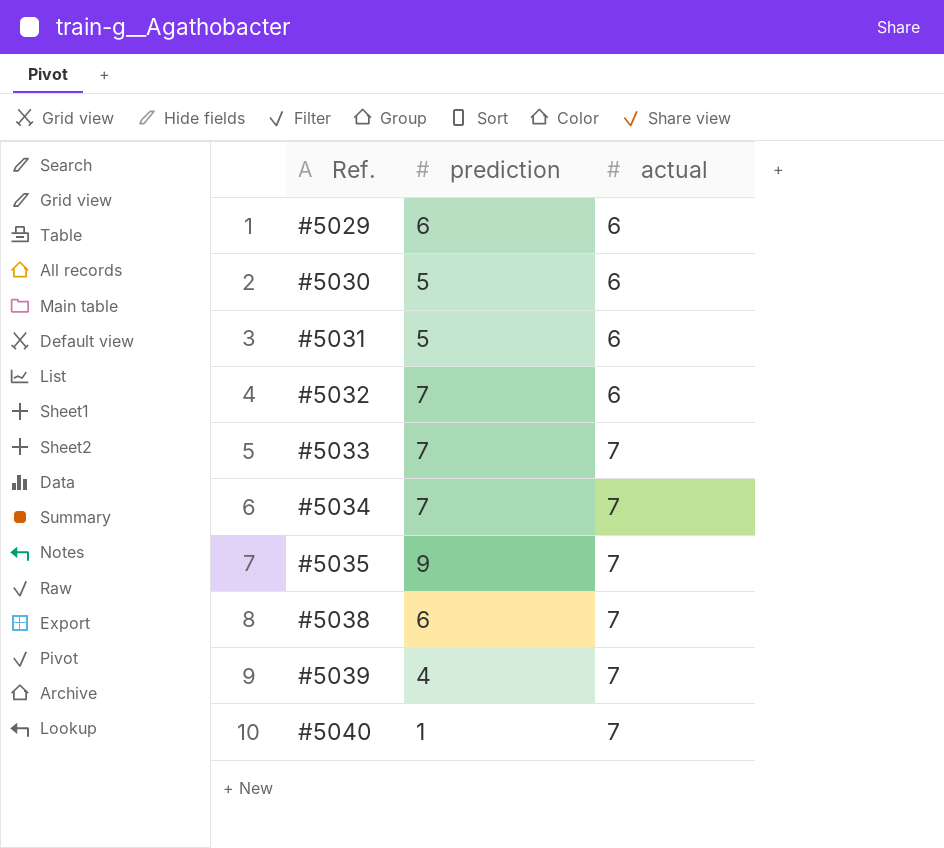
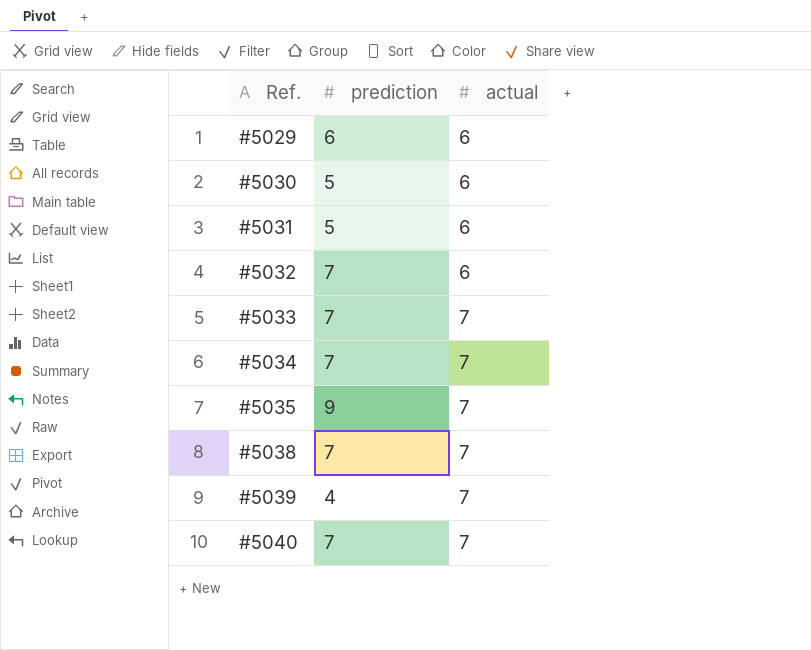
#5038 | prediction: 6 -> 7
#5040 | prediction: 1 -> 7

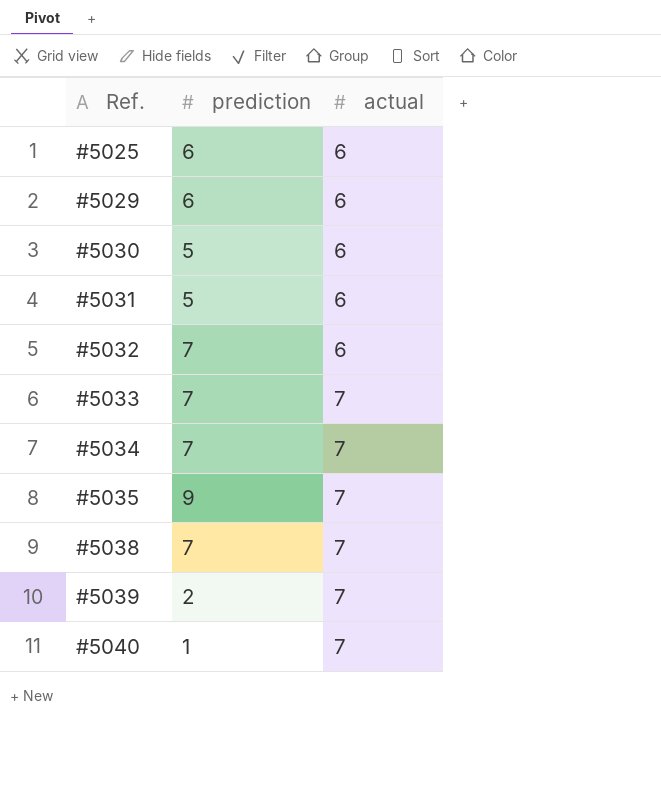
row #5025: none -> 6 | 6
#5039 | prediction: 4 -> 2
#5040 | prediction: 7 -> 1

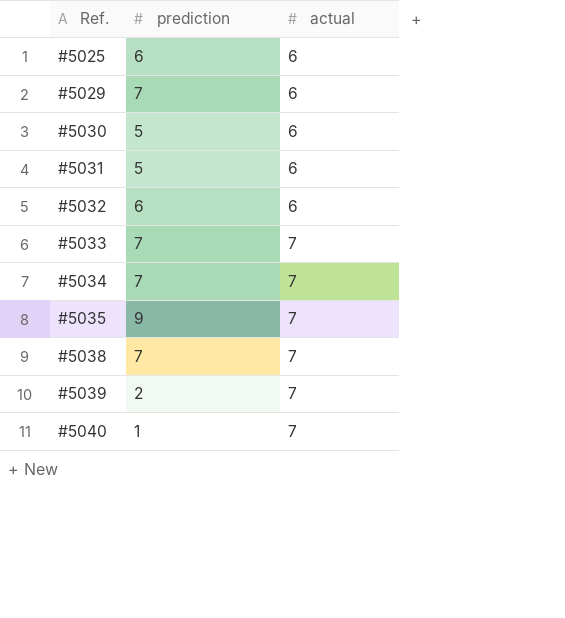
#5029 | prediction: 6 -> 7
#5032 | prediction: 7 -> 6

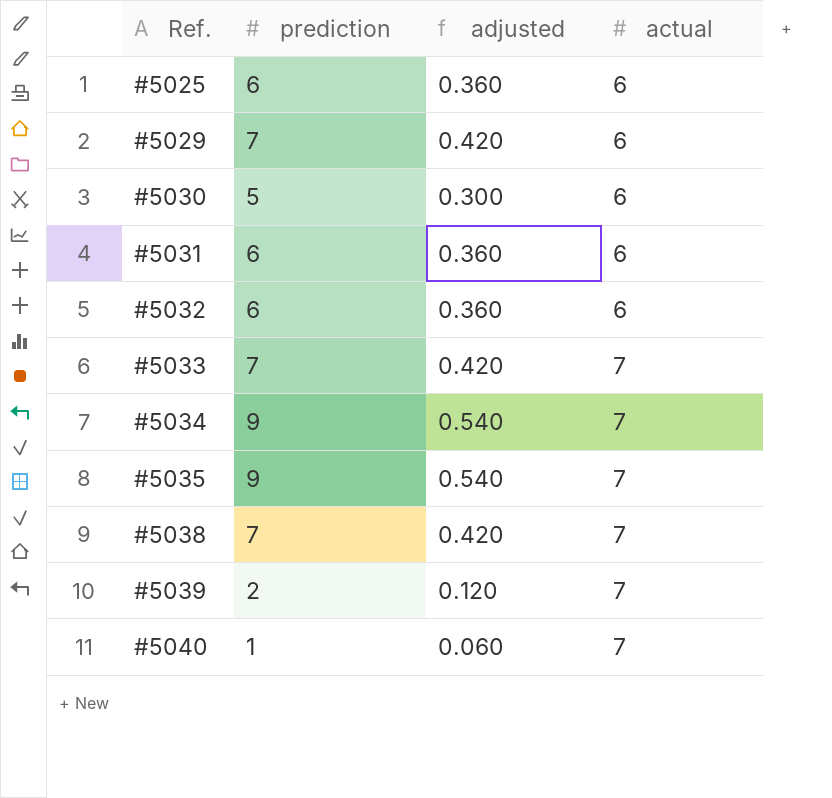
column adjusted | formula: none -> [prediction] * 0.06
#5031 | prediction: 5 -> 6
#5034 | prediction: 7 -> 9

